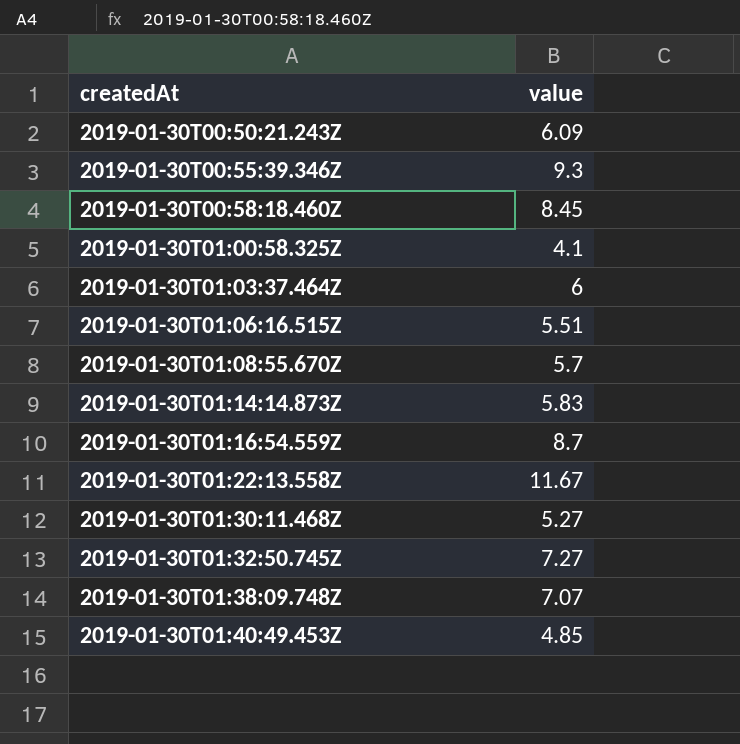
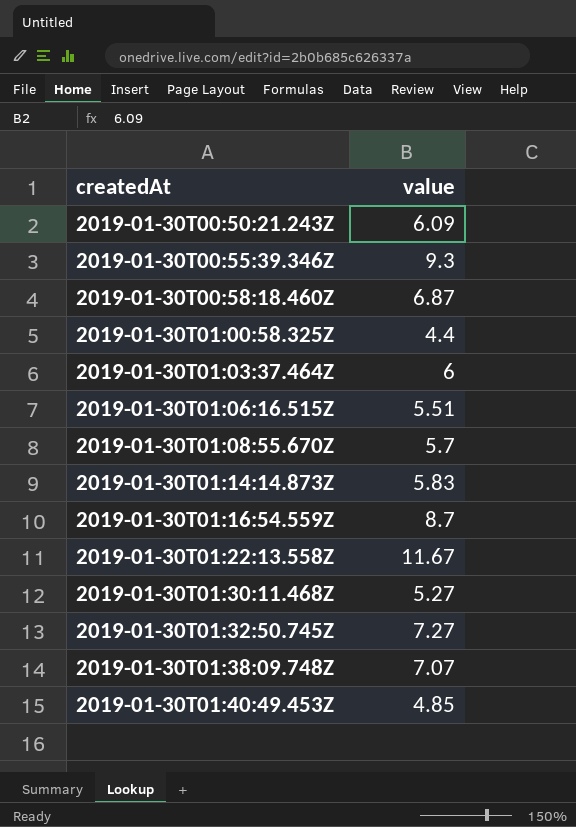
2019-01-30T00:58:18.460Z | value: 8.45 -> 6.87
2019-01-30T01:00:58.325Z | value: 4.1 -> 4.4

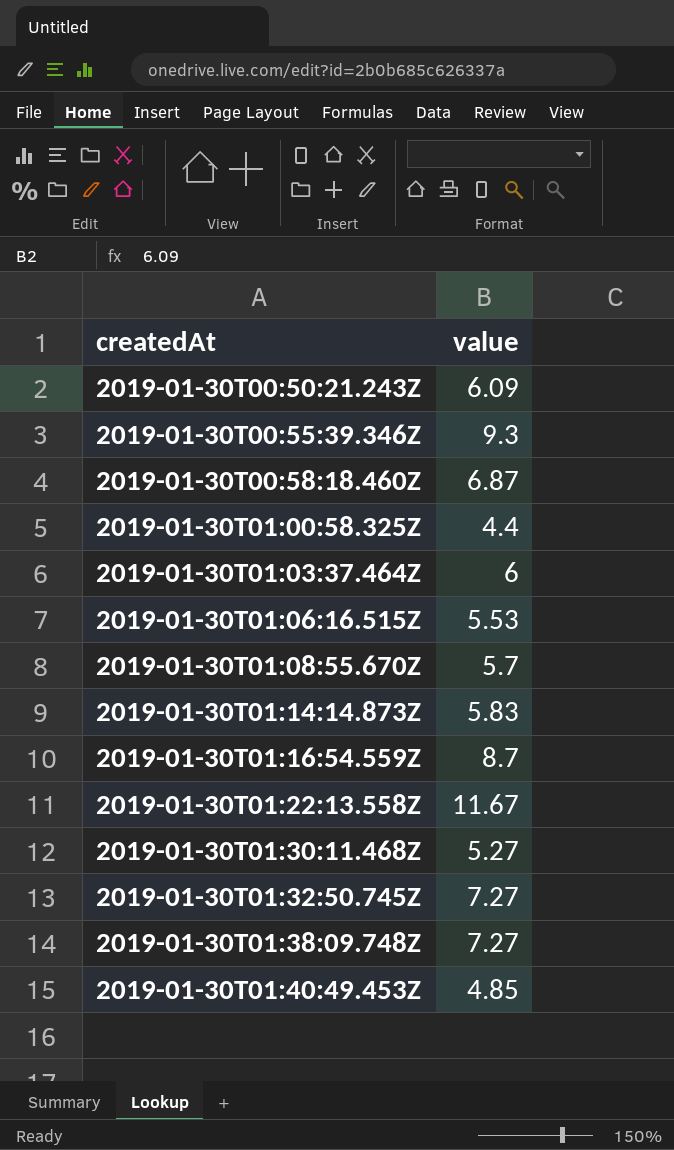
2019-01-30T01:06:16.515Z | value: 5.51 -> 5.53
2019-01-30T01:38:09.748Z | value: 7.07 -> 7.27

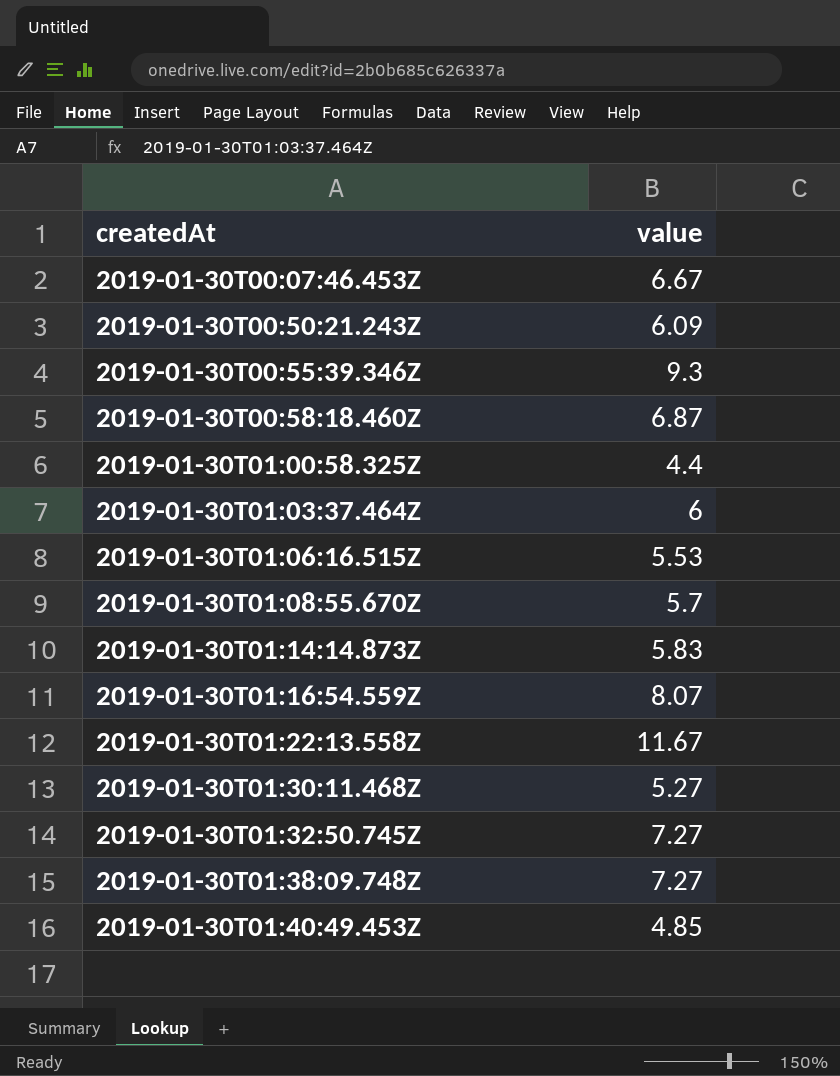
row 2019-01-30T00:07:46.453Z: none -> 6.67
2019-01-30T01:16:54.559Z | value: 8.7 -> 8.07

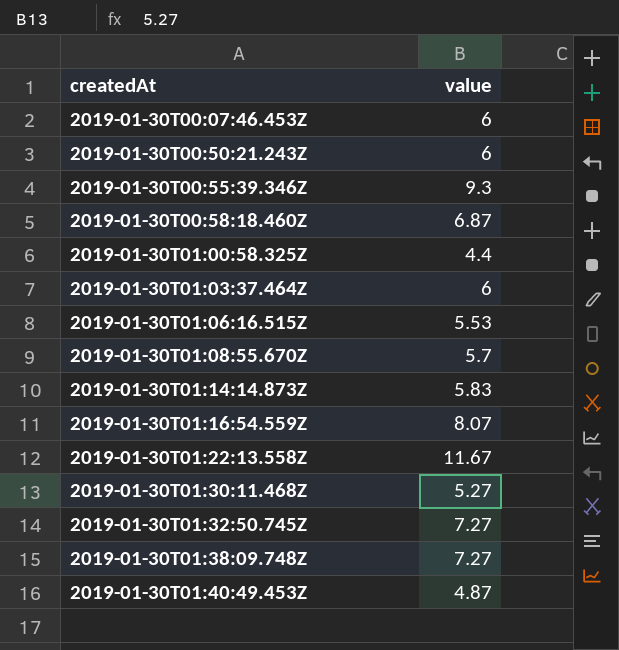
2019-01-30T00:07:46.453Z | value: 6.67 -> 6
2019-01-30T00:50:21.243Z | value: 6.09 -> 6
2019-01-30T01:40:49.453Z | value: 4.85 -> 4.87

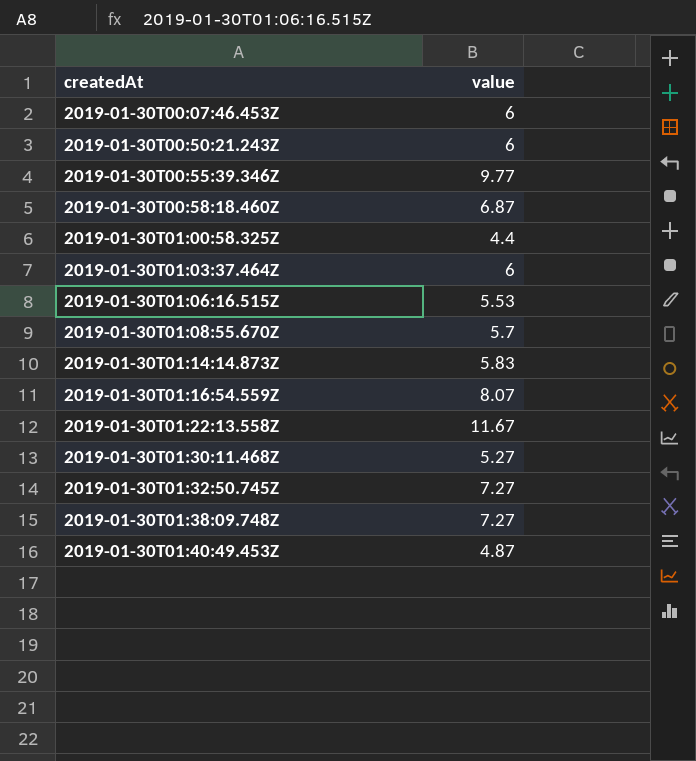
2019-01-30T00:55:39.346Z | value: 9.3 -> 9.77

